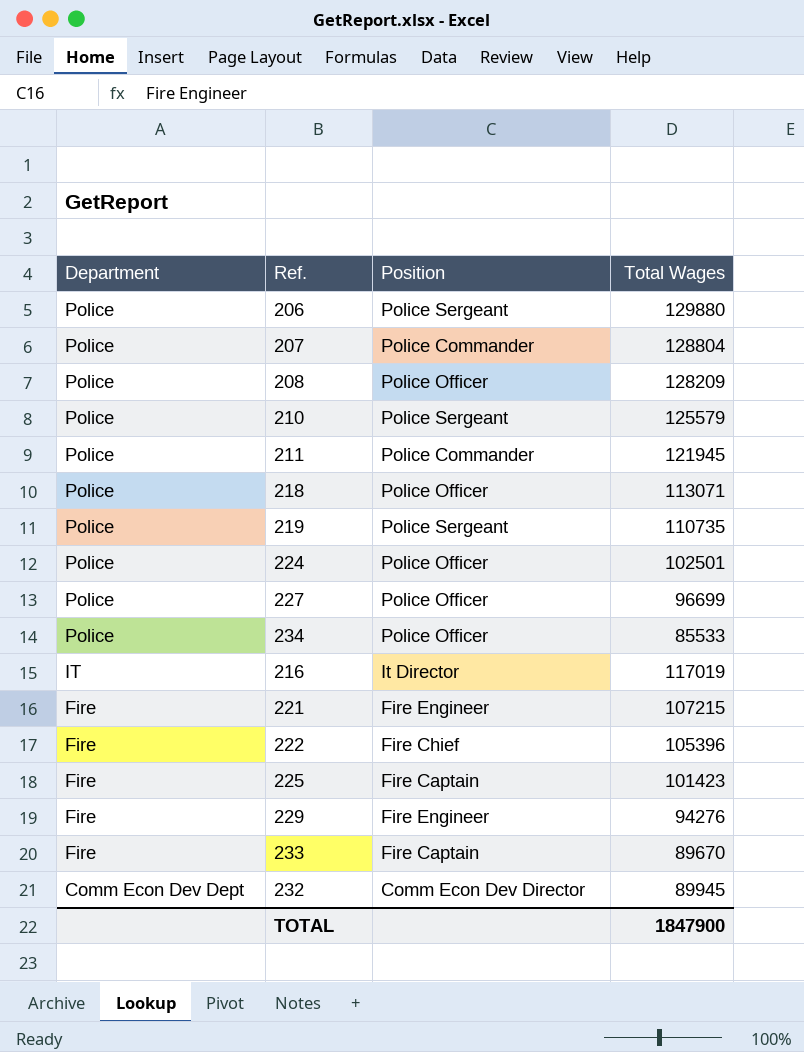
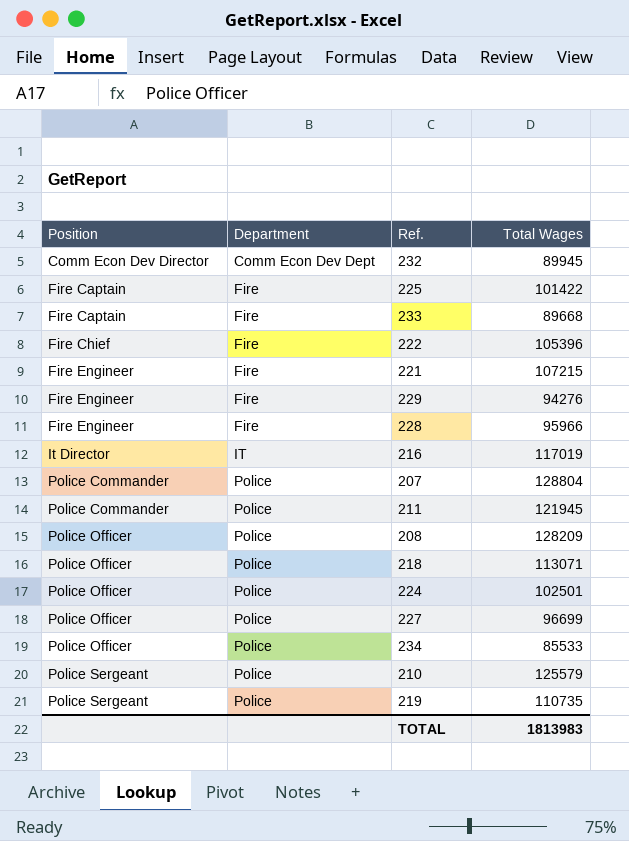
row order: Department descending -> Position ascending
column Position | position: 3 -> 1
row 206: Police | Police Sergeant | 129880 -> none
225 | Total Wages: 101423 -> 101422
233 | Total Wages: 89670 -> 89668
row 228: none -> Fire Engineer | Fire | 95966
TOTAL | Total Wages: 1847900 -> 1813983

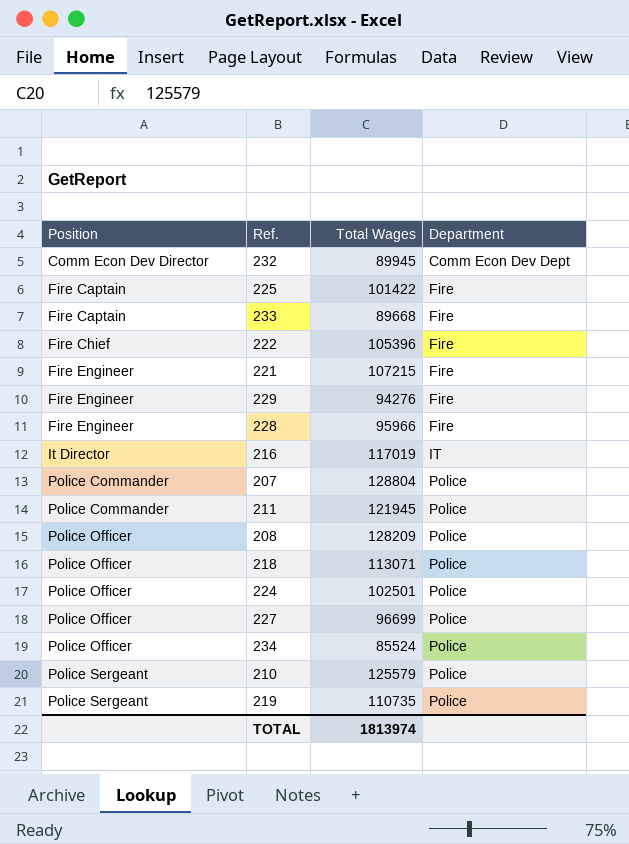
column Department | position: 2 -> 4
234 | Total Wages: 85533 -> 85524
TOTAL | Total Wages: 1813983 -> 1813974

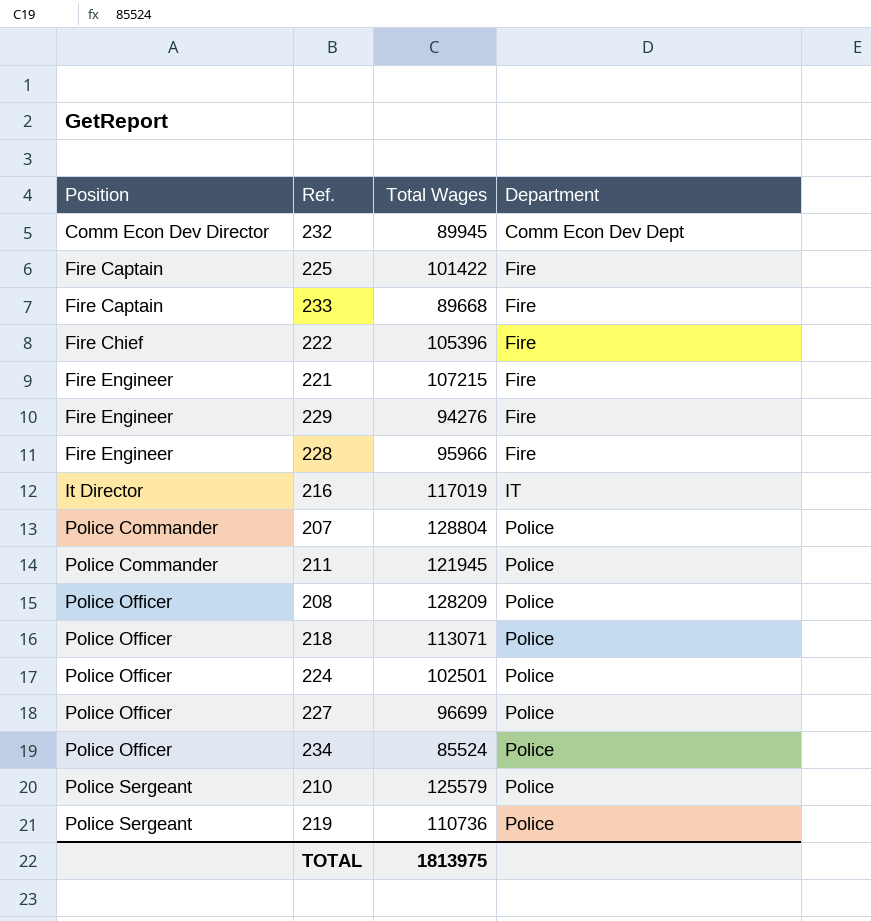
219 | Total Wages: 110735 -> 110736
TOTAL | Total Wages: 1813974 -> 1813975

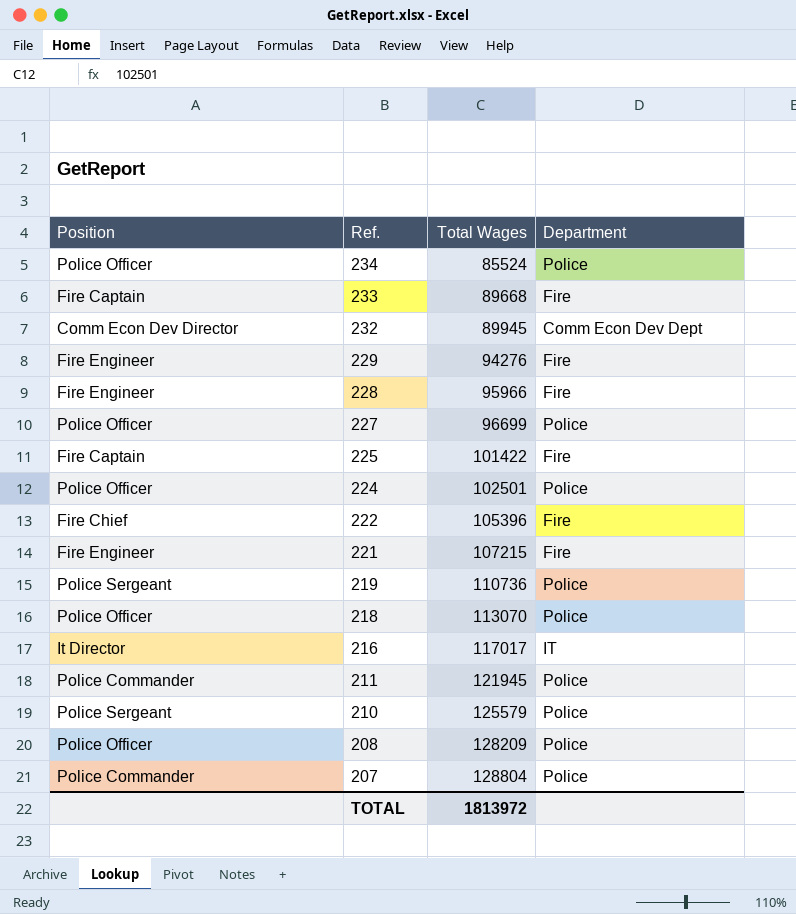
row order: Position ascending -> Ref. descending
218 | Total Wages: 113071 -> 113070
216 | Total Wages: 117019 -> 117017
TOTAL | Total Wages: 1813975 -> 1813972

